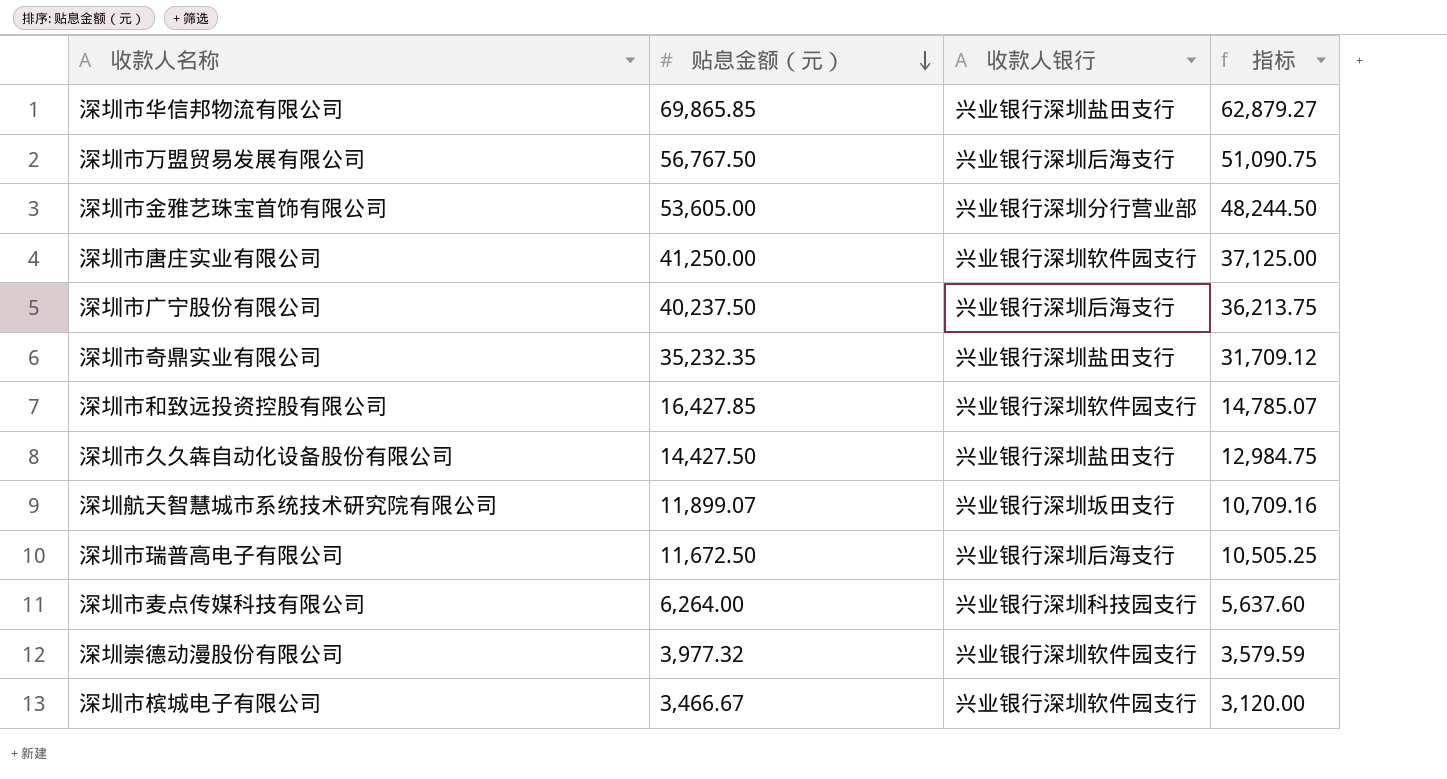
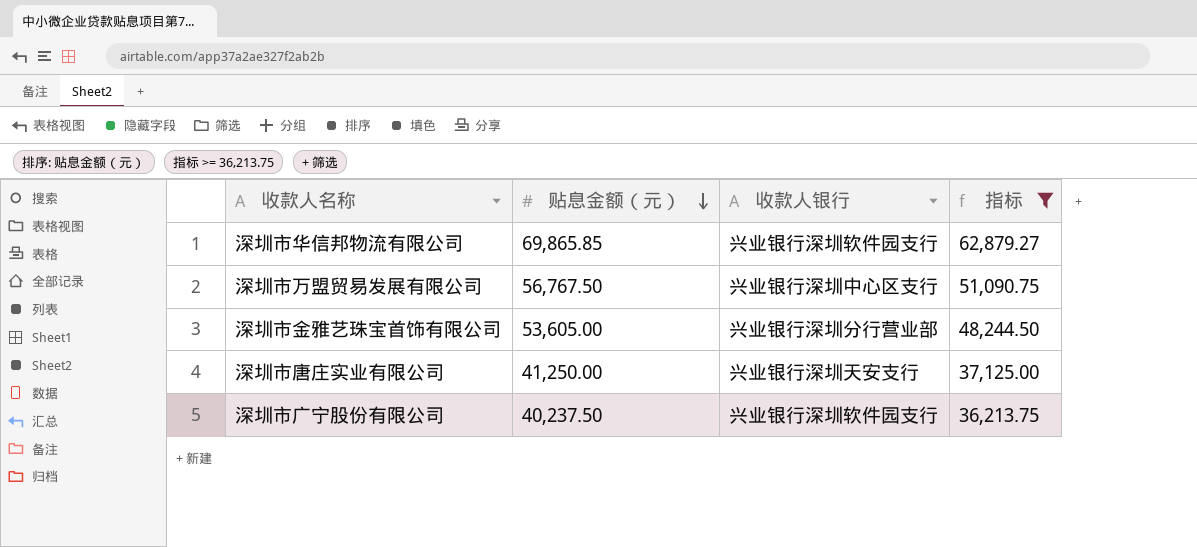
filter: none -> 指标 >= 36,213.75
深圳市华信邦物流有限公司 | 收款人银行: 兴业银行深圳盐田支行 -> 兴业银行深圳软件园支行
深圳市万盟贸易发展有限公司 | 收款人银行: 兴业银行深圳后海支行 -> 兴业银行深圳中心区支行
深圳市唐庄实业有限公司 | 收款人银行: 兴业银行深圳软件园支行 -> 兴业银行深圳天安支行
深圳市广宁股份有限公司 | 收款人银行: 兴业银行深圳后海支行 -> 兴业银行深圳软件园支行

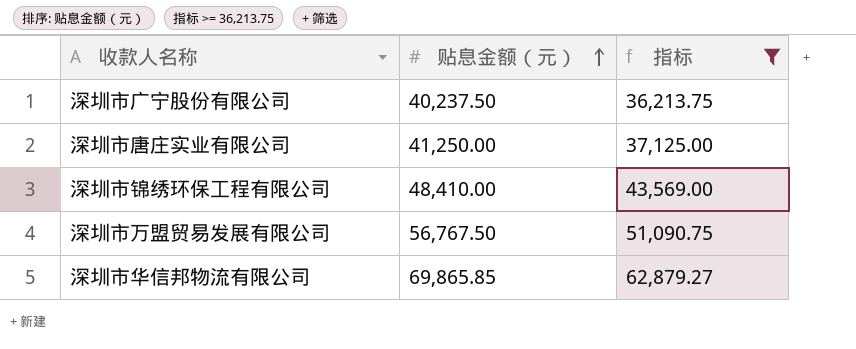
row order: 贴息金额（元） descending -> 贴息金额（元） ascending
column 收款人银行 | position: 3 -> none
row 深圳市金雅艺珠宝首饰有限公司: 53,605.00 | 兴业银行深圳分行营业部 | 48,244.50 -> none
row 深圳市锦绣环保工程有限公司: none -> 48,410.00 | 43,569.00

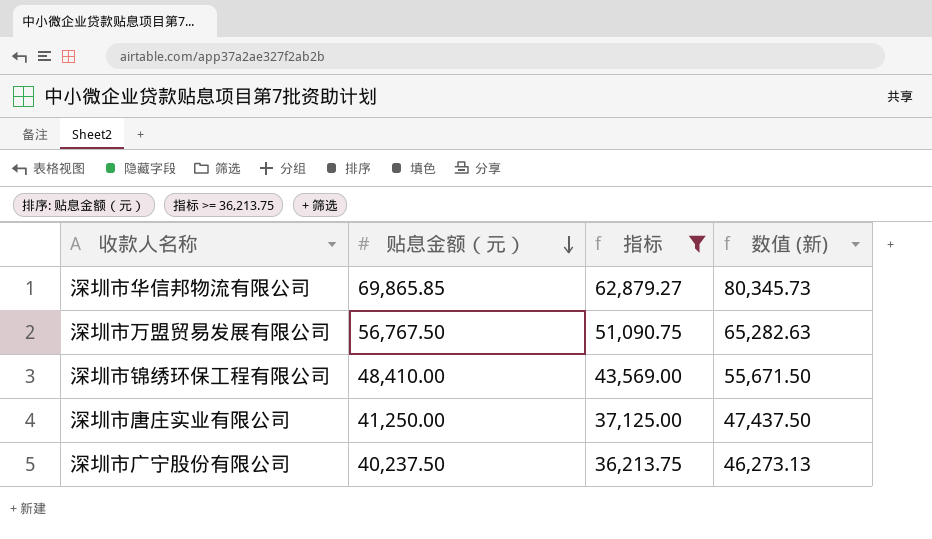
row order: 贴息金额（元） ascending -> 贴息金额（元） descending
column 数值 (新) | formula: none -> [贴息金额（元）] * 1.15

